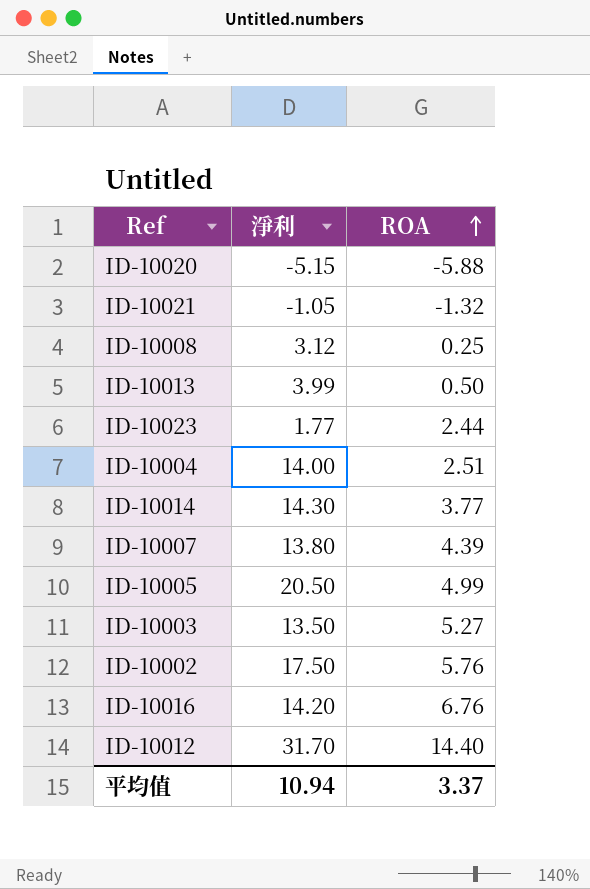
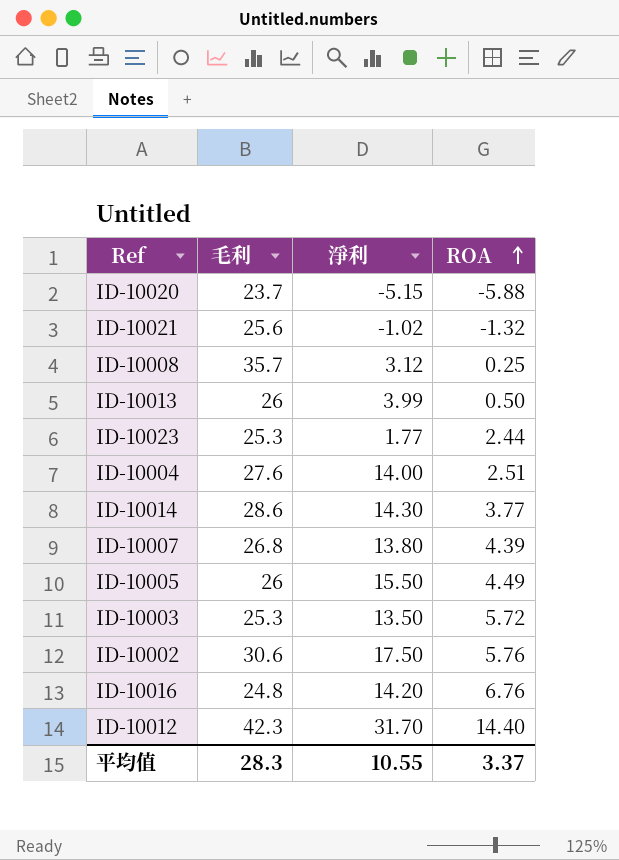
column 毛利 | position: none -> 2
ID-10021 | 淨利: -1.05 -> -1.02
ID-10005 | 淨利: 20.50 -> 15.50
ID-10005 | ROA: 4.99 -> 4.49
ID-10003 | ROA: 5.27 -> 5.72
平均值 | 淨利: 10.94 -> 10.55

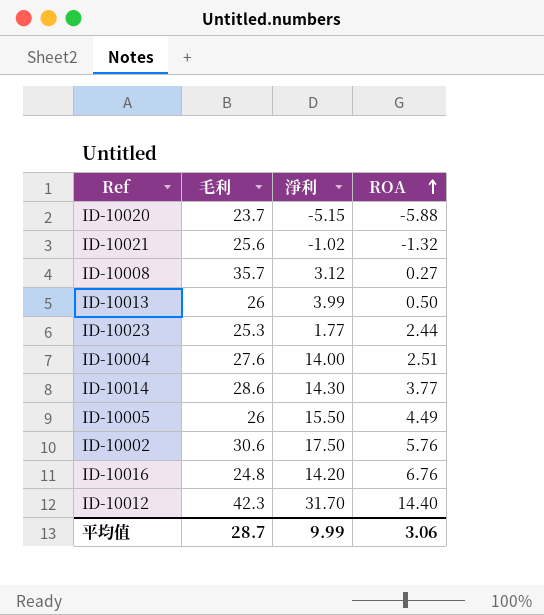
row ID-10007: 26.8 | 13.80 | 4.39 -> none
row ID-10003: 25.3 | 13.50 | 5.72 -> none
ID-10008 | ROA: 0.25 -> 0.27
平均值 | 毛利: 28.3 -> 28.7
平均值 | 淨利: 10.55 -> 9.99
平均值 | ROA: 3.37 -> 3.06

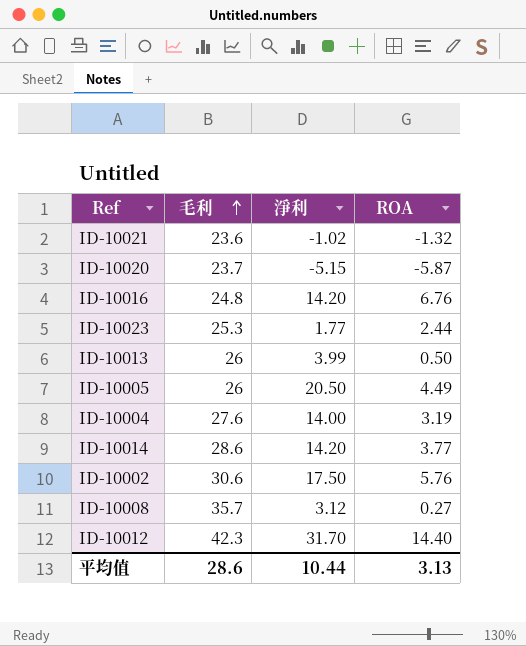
row order: ROA ascending -> 毛利 ascending
ID-10021 | 毛利: 25.6 -> 23.6
ID-10020 | ROA: -5.88 -> -5.87
ID-10005 | 淨利: 15.50 -> 20.50
ID-10004 | ROA: 2.51 -> 3.19
ID-10014 | 淨利: 14.30 -> 14.20
平均值 | 毛利: 28.7 -> 28.6
平均值 | 淨利: 9.99 -> 10.44
平均值 | ROA: 3.06 -> 3.13

